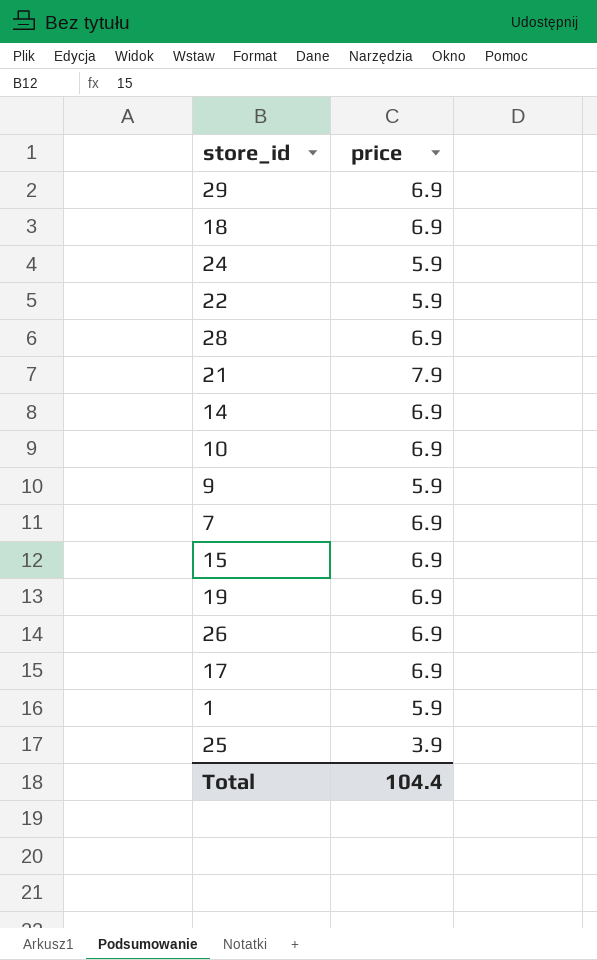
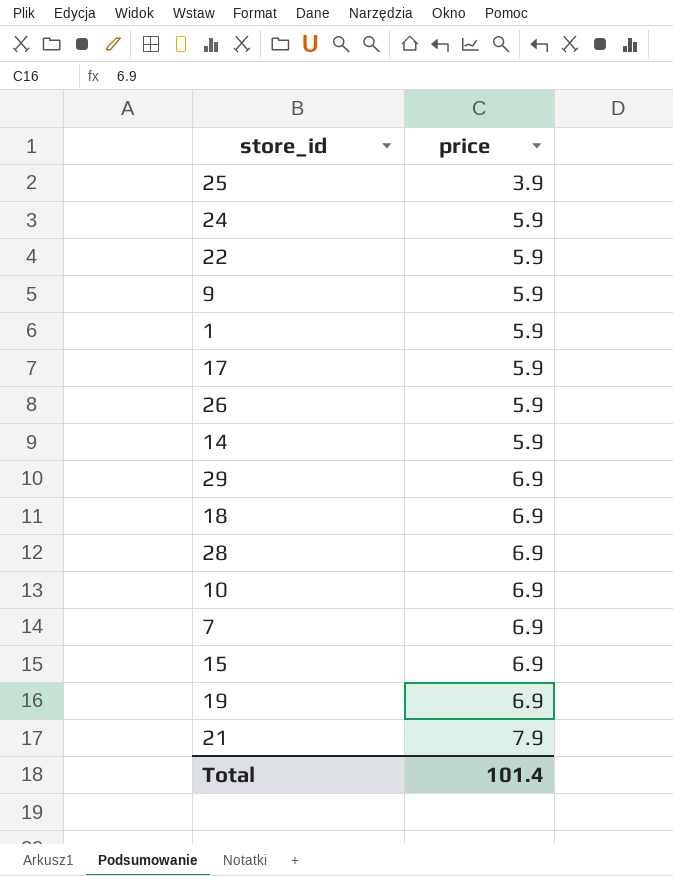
row order: none -> price ascending
17 | price: 6.9 -> 5.9
26 | price: 6.9 -> 5.9
14 | price: 6.9 -> 5.9
Total | price: 104.4 -> 101.4

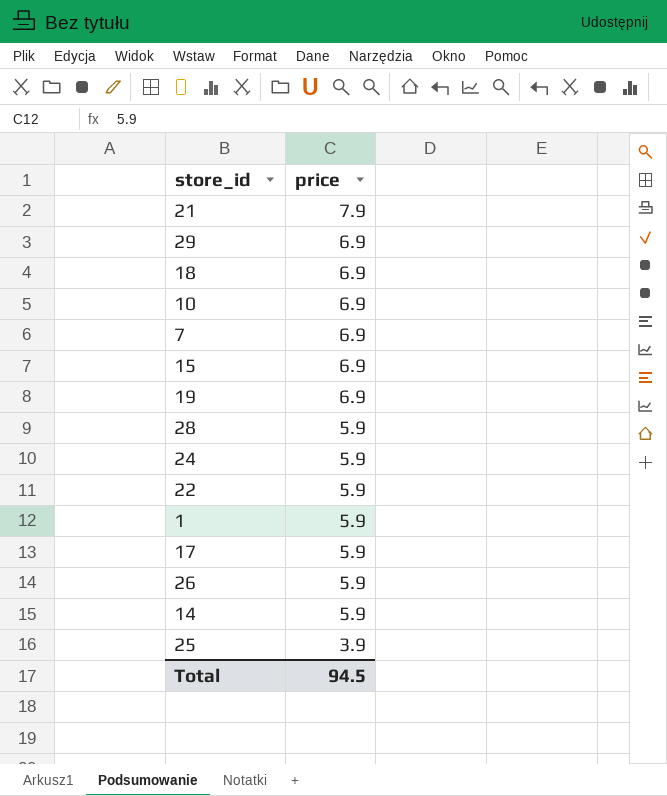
row order: price ascending -> price descending
row 9: 5.9 -> none
28 | price: 6.9 -> 5.9
Total | price: 101.4 -> 94.5

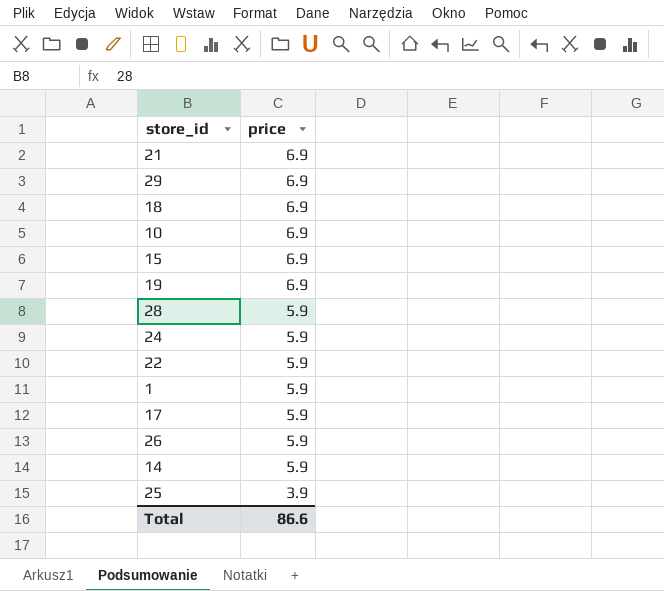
row 7: 6.9 -> none
21 | price: 7.9 -> 6.9
Total | price: 94.5 -> 86.6

